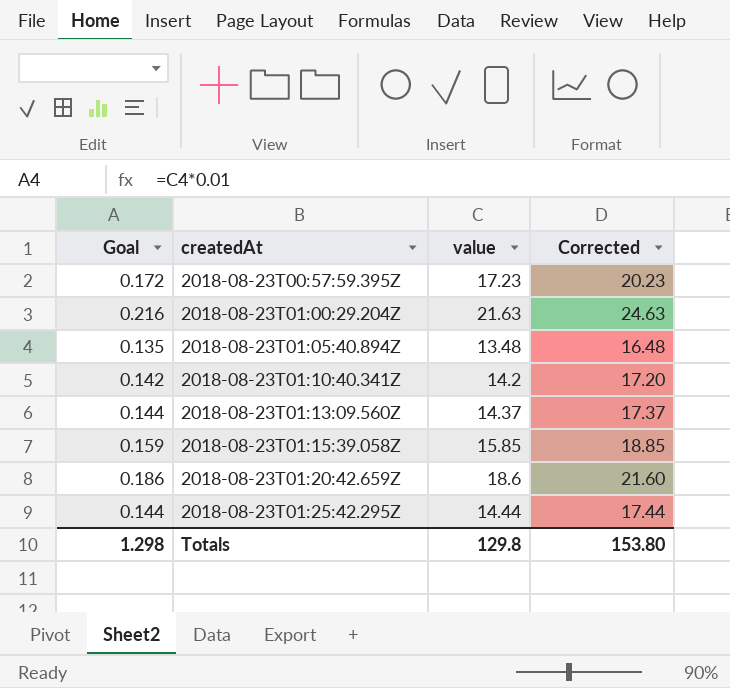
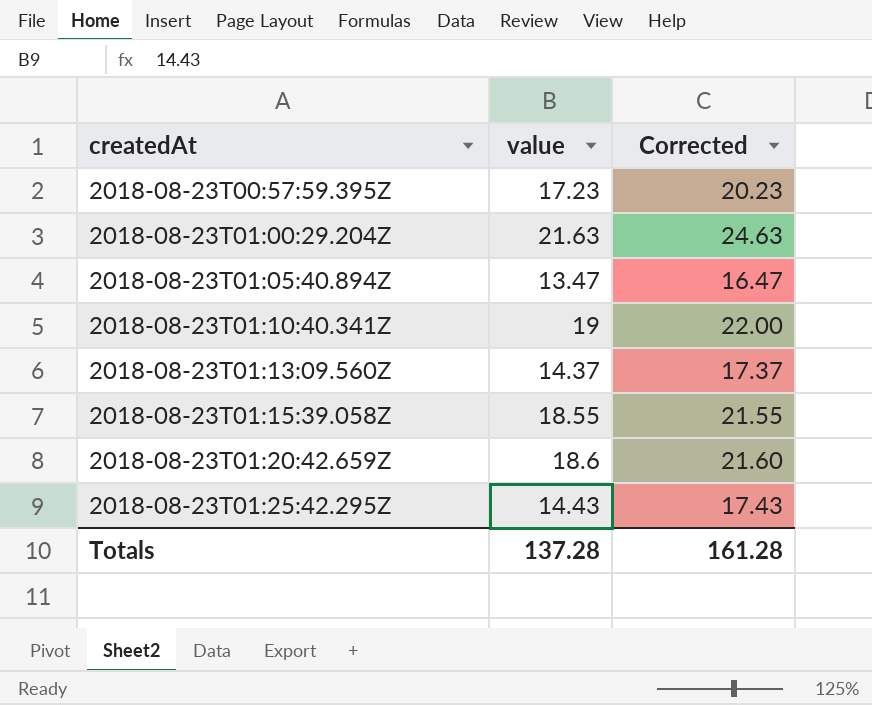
column Goal | formula: [value] * 0.01 -> none
2018-08-23T01:05:40.894Z | value: 13.48 -> 13.47
2018-08-23T01:05:40.894Z | Corrected: 16.48 -> 16.47
2018-08-23T01:10:40.341Z | value: 14.2 -> 19
2018-08-23T01:10:40.341Z | Corrected: 17.20 -> 22.00
2018-08-23T01:15:39.058Z | value: 15.85 -> 18.55
2018-08-23T01:15:39.058Z | Corrected: 18.85 -> 21.55
2018-08-23T01:25:42.295Z | value: 14.44 -> 14.43
2018-08-23T01:25:42.295Z | Corrected: 17.44 -> 17.43
Totals | value: 129.8 -> 137.28
Totals | Corrected: 153.80 -> 161.28

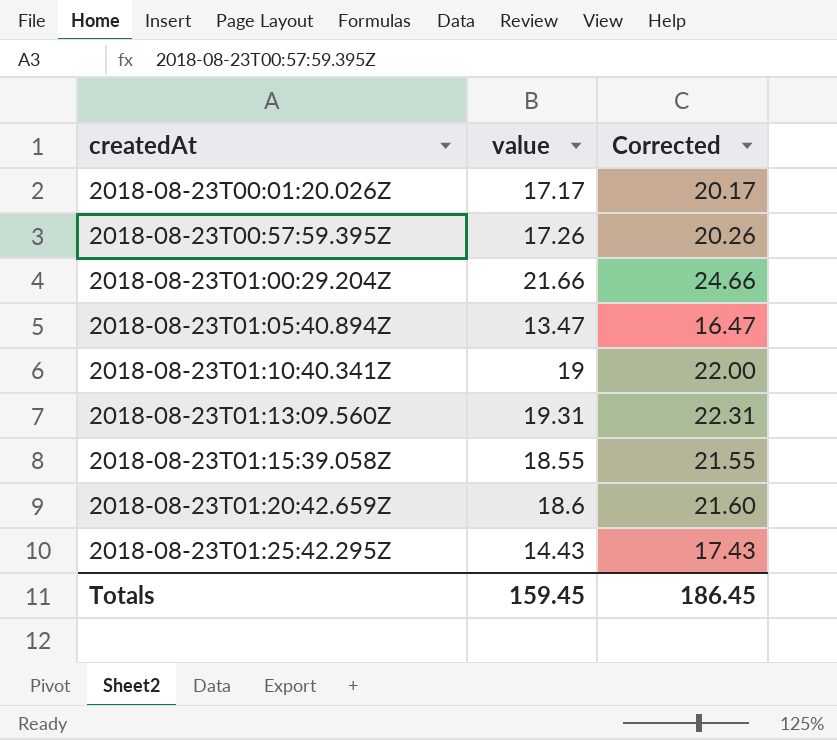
row 2018-08-23T00:01:20.026Z: none -> 17.17 | 20.17
2018-08-23T00:57:59.395Z | value: 17.23 -> 17.26
2018-08-23T00:57:59.395Z | Corrected: 20.23 -> 20.26
2018-08-23T01:00:29.204Z | value: 21.63 -> 21.66
2018-08-23T01:00:29.204Z | Corrected: 24.63 -> 24.66
2018-08-23T01:13:09.560Z | value: 14.37 -> 19.31
2018-08-23T01:13:09.560Z | Corrected: 17.37 -> 22.31
Totals | value: 137.28 -> 159.45
Totals | Corrected: 161.28 -> 186.45

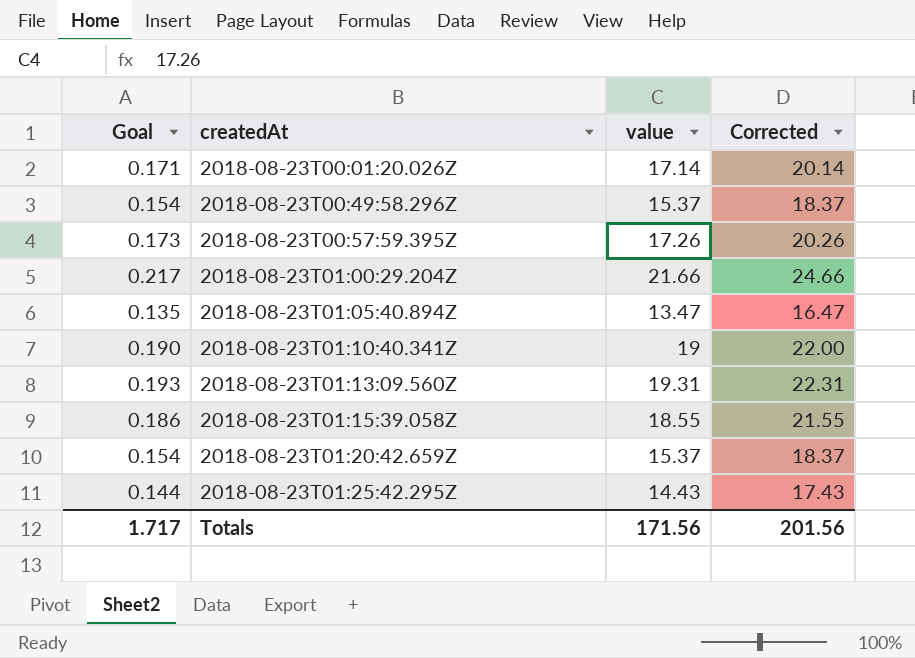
column Goal | formula: none -> [value] * 0.01
2018-08-23T00:01:20.026Z | value: 17.17 -> 17.14
2018-08-23T00:01:20.026Z | Corrected: 20.17 -> 20.14
row 2018-08-23T00:49:58.296Z: none -> 0.154 | 15.37 | 18.37
2018-08-23T01:20:42.659Z | value: 18.6 -> 15.37
2018-08-23T01:20:42.659Z | Corrected: 21.60 -> 18.37
Totals | value: 159.45 -> 171.56
Totals | Corrected: 186.45 -> 201.56

